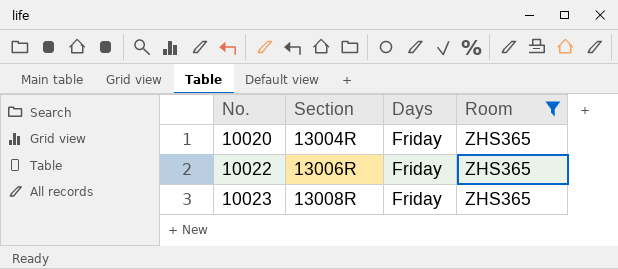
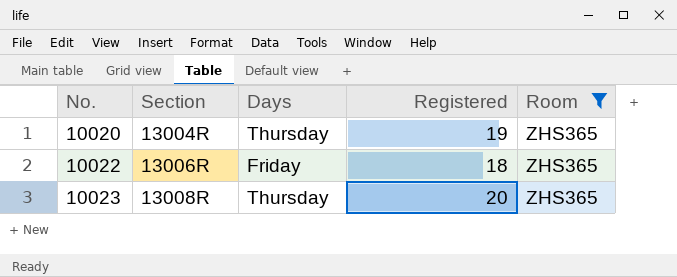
column Registered | position: none -> 4
10020 | Days: Friday -> Thursday
10023 | Days: Friday -> Thursday

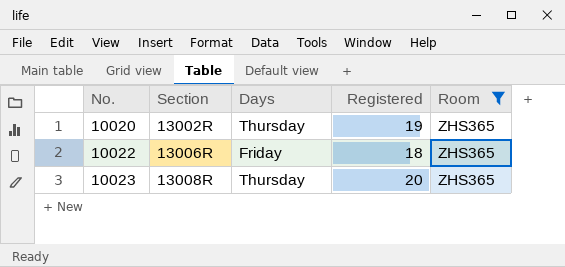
10020 | Section: 13004R -> 13002R

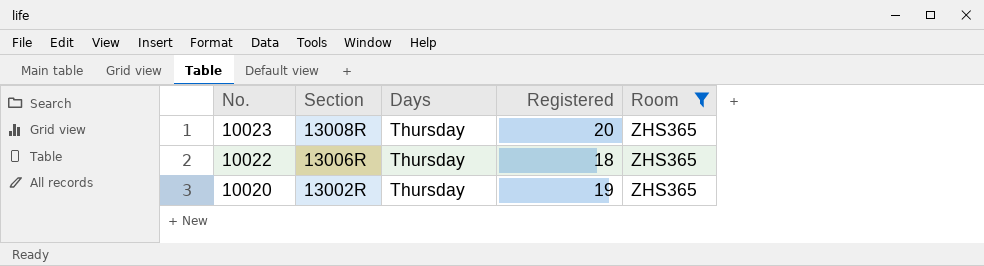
row order: No. ascending -> No. descending
10022 | Days: Friday -> Thursday

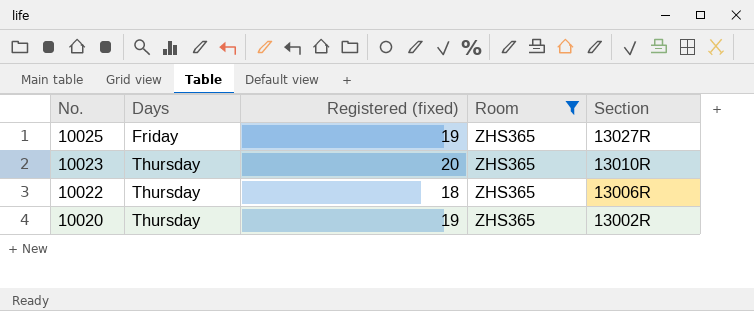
column name: Registered -> Registered (fixed)
column Section | position: 2 -> 5
row 10025: none -> Friday | 19 | ZHS365 | 13027R
10023 | Section: 13008R -> 13010R

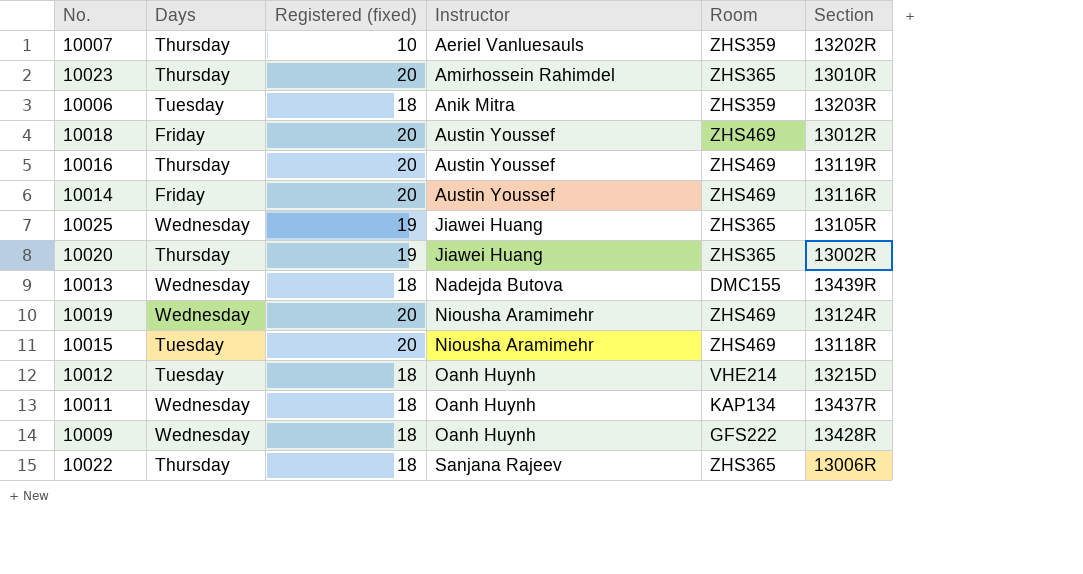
filter: Room = ZHS365 -> none
row order: No. descending -> Instructor ascending
column Instructor | position: none -> 4
10025 | Days: Friday -> Wednesday
10025 | Section: 13027R -> 13105R

